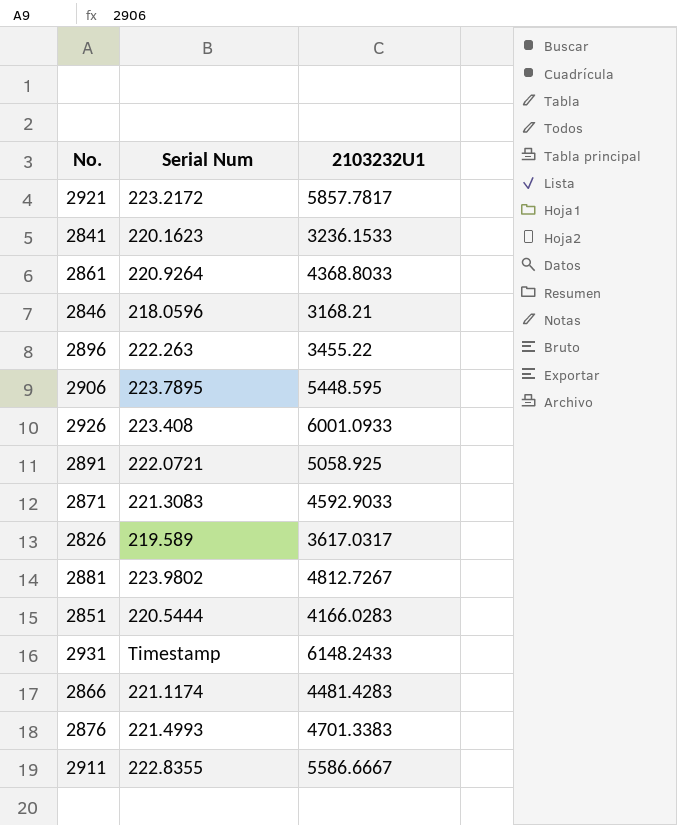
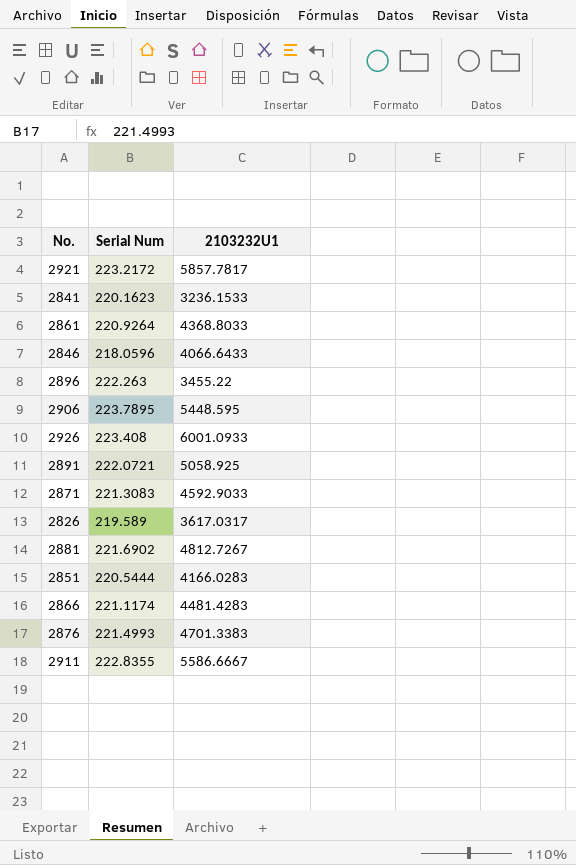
row 2931: Timestamp | 6148.2433 -> none
2846 | 2103232U1: 3168.21 -> 4066.6433
2881 | Serial Num: 223.9802 -> 221.6902

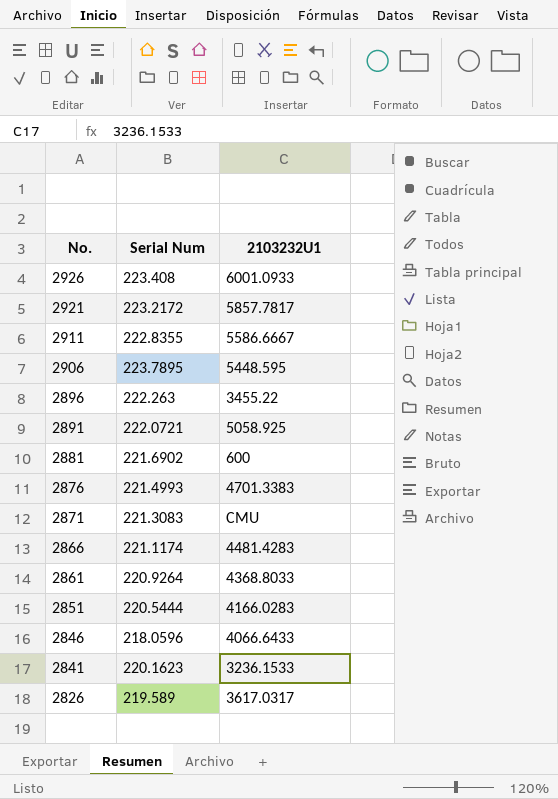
row order: none -> No. descending
2881 | 2103232U1: 4812.7267 -> 600
2871 | 2103232U1: 4592.9033 -> CMU

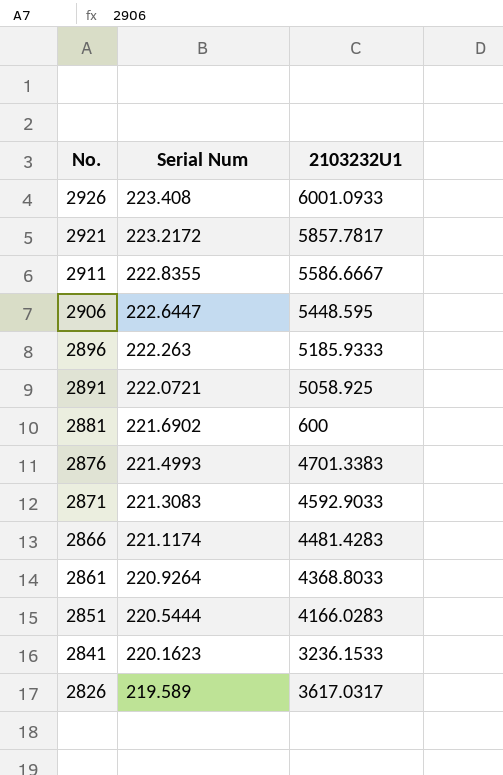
row 2846: 218.0596 | 4066.6433 -> none
2906 | Serial Num: 223.7895 -> 222.6447
2896 | 2103232U1: 3455.22 -> 5185.9333
2871 | 2103232U1: CMU -> 4592.9033

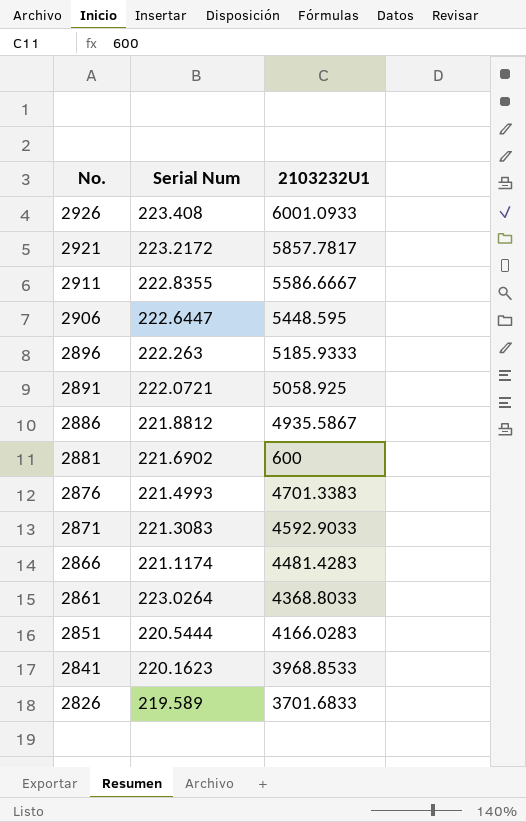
row 2886: none -> 221.8812 | 4935.5867
2861 | Serial Num: 220.9264 -> 223.0264
2841 | 2103232U1: 3236.1533 -> 3968.8533
2826 | 2103232U1: 3617.0317 -> 3701.6833

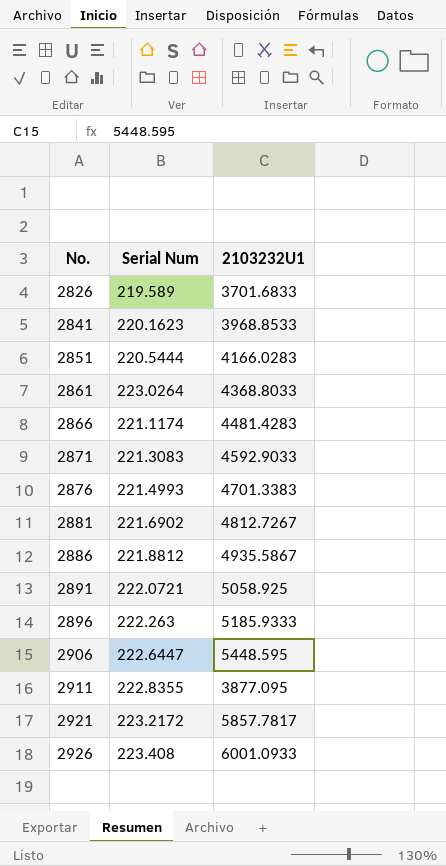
row order: No. descending -> No. ascending
2881 | 2103232U1: 600 -> 4812.7267
2911 | 2103232U1: 5586.6667 -> 3877.095

